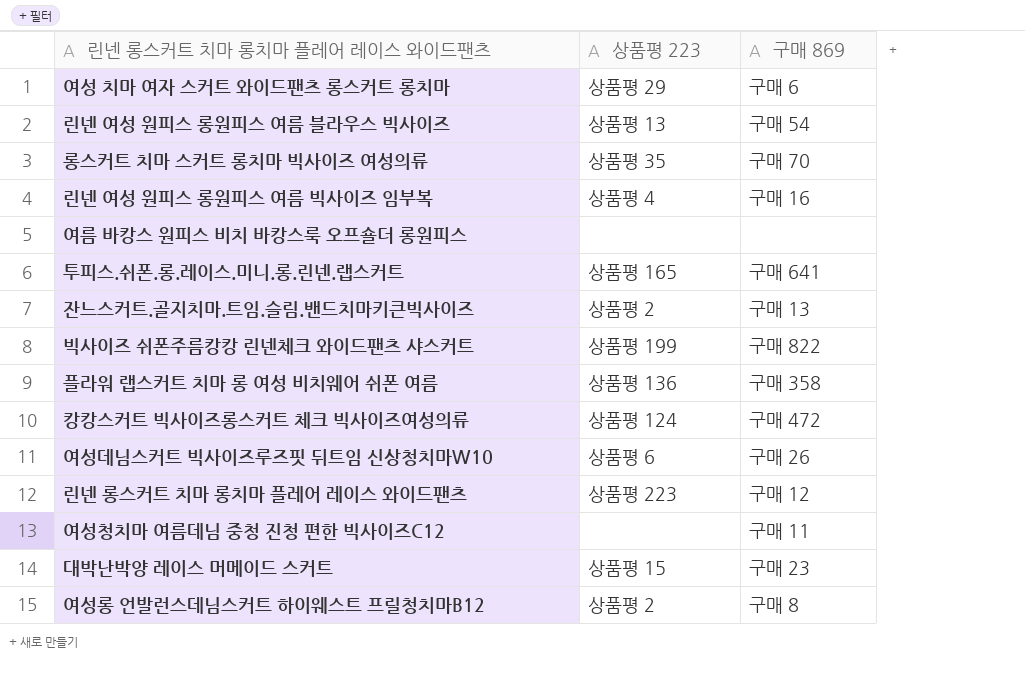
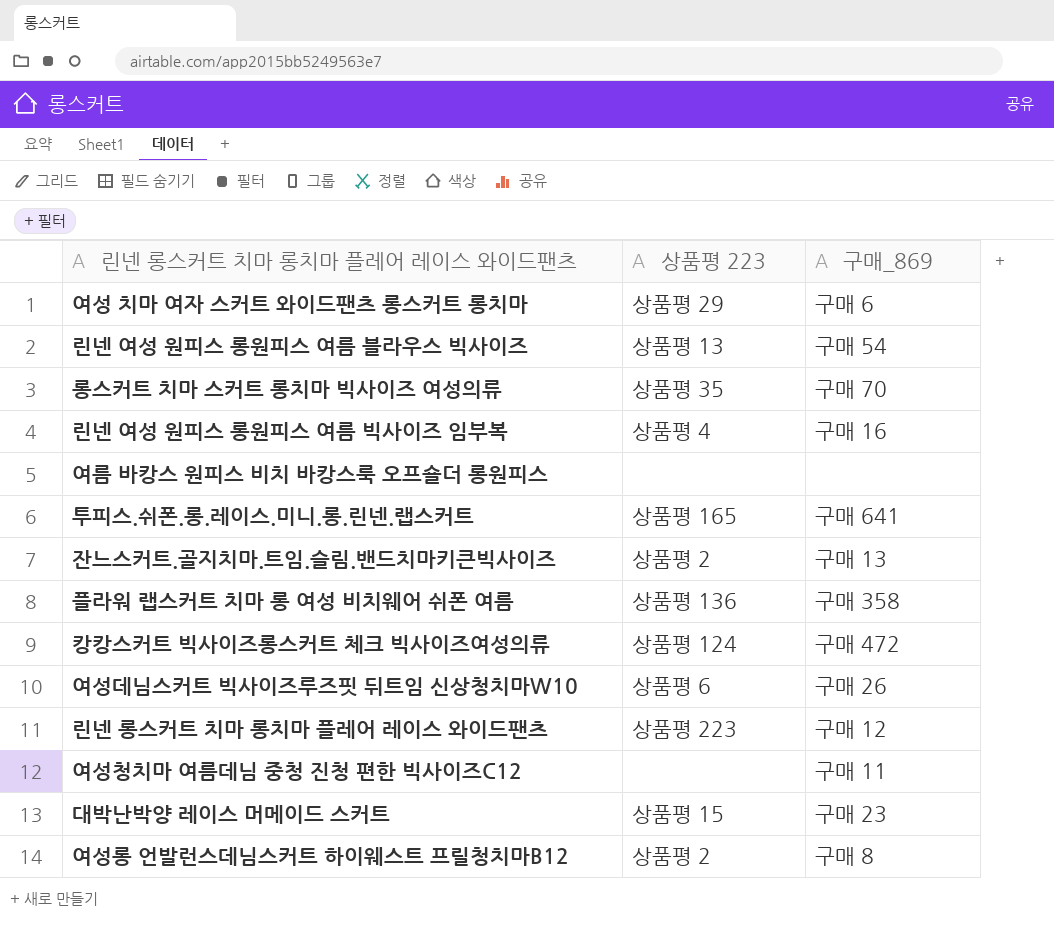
column name: 구매 869 -> 구매_869
row 빅사이즈 쉬폰주름캉캉 린넨체크 와이드팬츠 샤스커트: 상품평 199 | 구매 822 -> none

